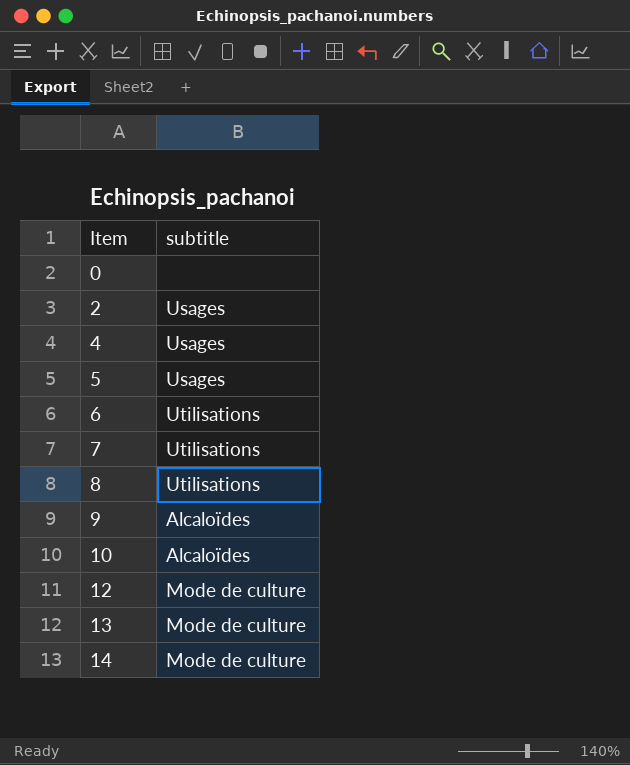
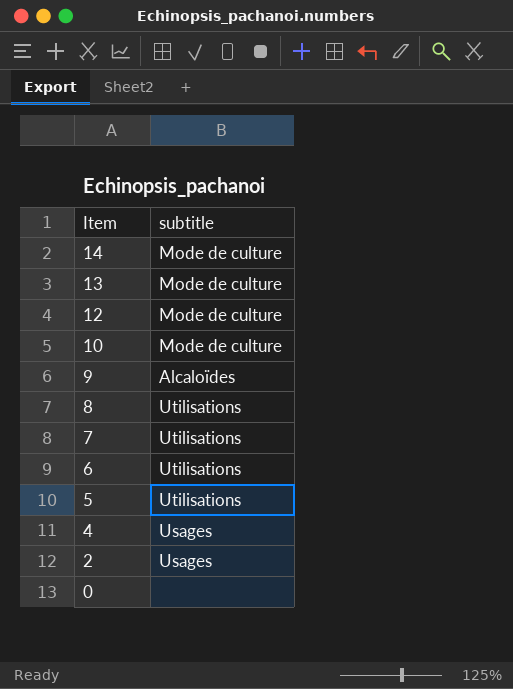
row order: Item ascending -> Item descending
10 | subtitle: Alcaloïdes -> Mode de culture
5 | subtitle: Usages -> Utilisations

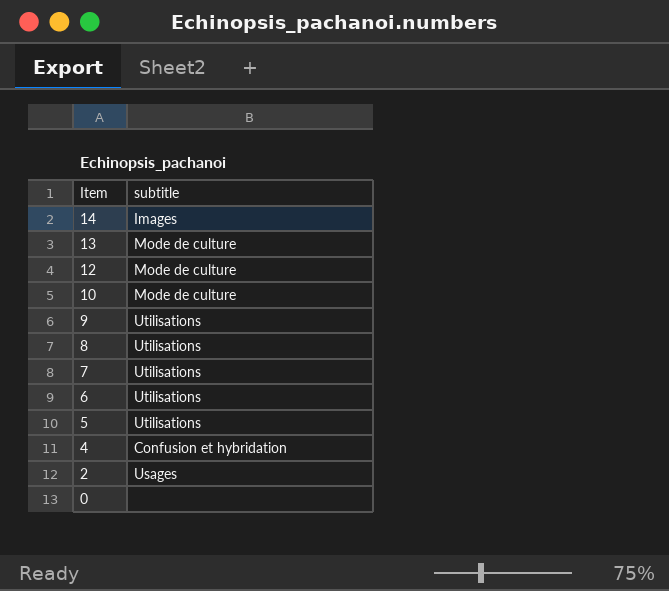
14 | subtitle: Mode de culture -> Images
9 | subtitle: Alcaloïdes -> Utilisations
4 | subtitle: Usages -> Confusion et hybridation

